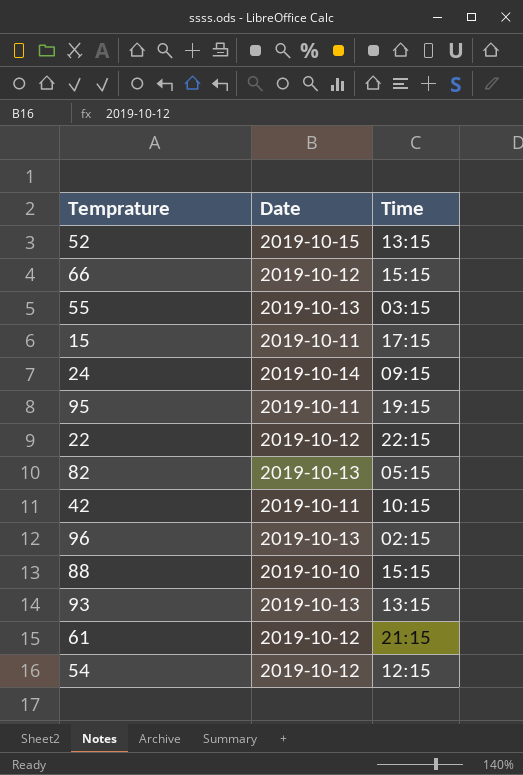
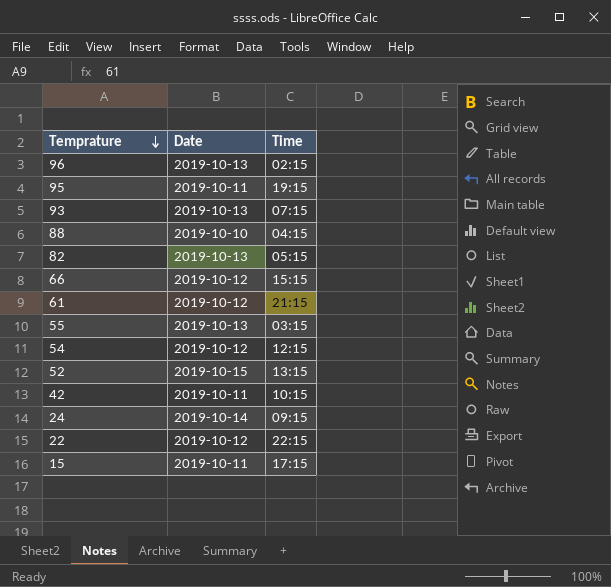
row order: none -> Temprature descending
93 | Time: 13:15 -> 07:15
88 | Time: 15:15 -> 04:15

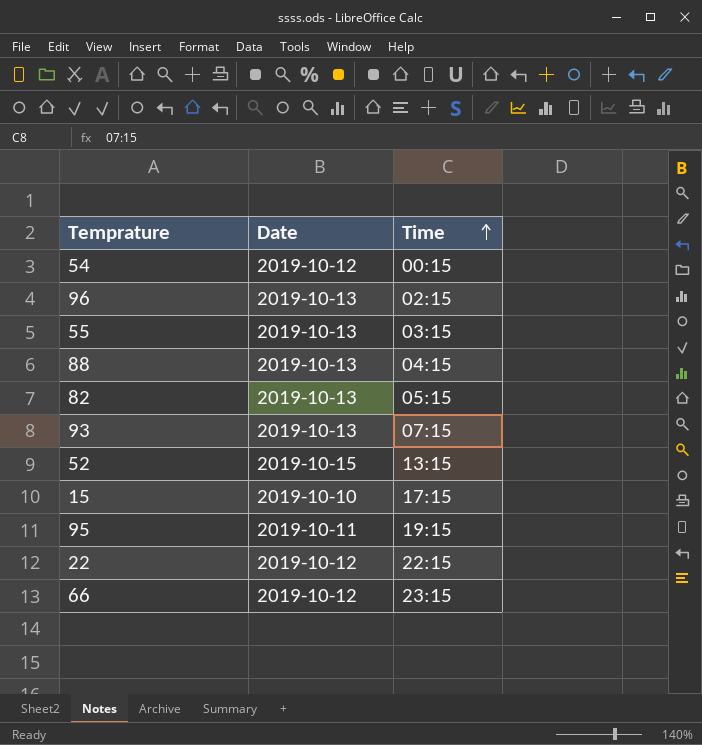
row order: Temprature descending -> Time ascending
row 61: 2019-10-12 | 21:15 -> none
row 42: 2019-10-11 | 10:15 -> none
row 24: 2019-10-14 | 09:15 -> none
54 | Time: 12:15 -> 00:15
88 | Date: 2019-10-10 -> 2019-10-13
15 | Date: 2019-10-11 -> 2019-10-10
66 | Time: 15:15 -> 23:15

